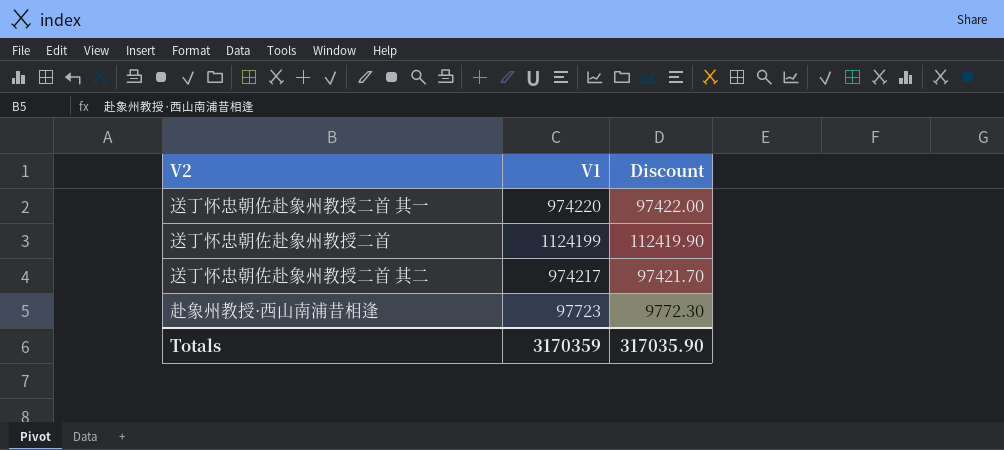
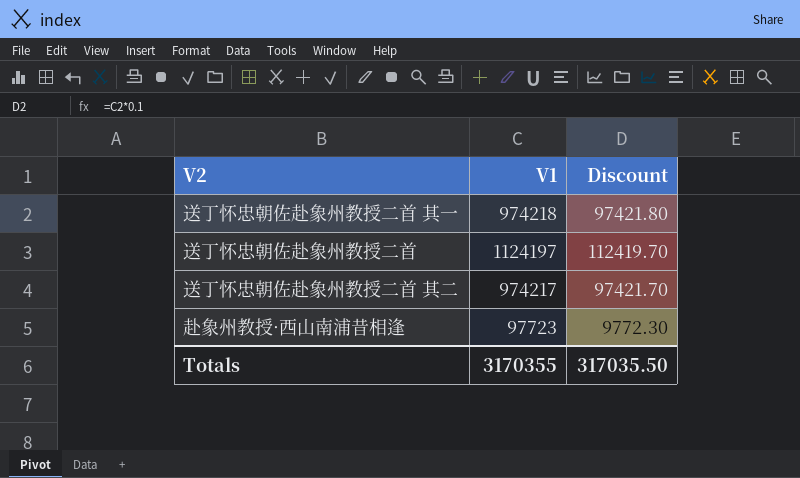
送丁怀忠朝佐赴象州教授二首 其一 | V1: 974220 -> 974218
送丁怀忠朝佐赴象州教授二首 其一 | Discount: 97422.00 -> 97421.80
送丁怀忠朝佐赴象州教授二首 | V1: 1124199 -> 1124197
送丁怀忠朝佐赴象州教授二首 | Discount: 112419.90 -> 112419.70
Totals | V1: 3170359 -> 3170355
Totals | Discount: 317035.90 -> 317035.50

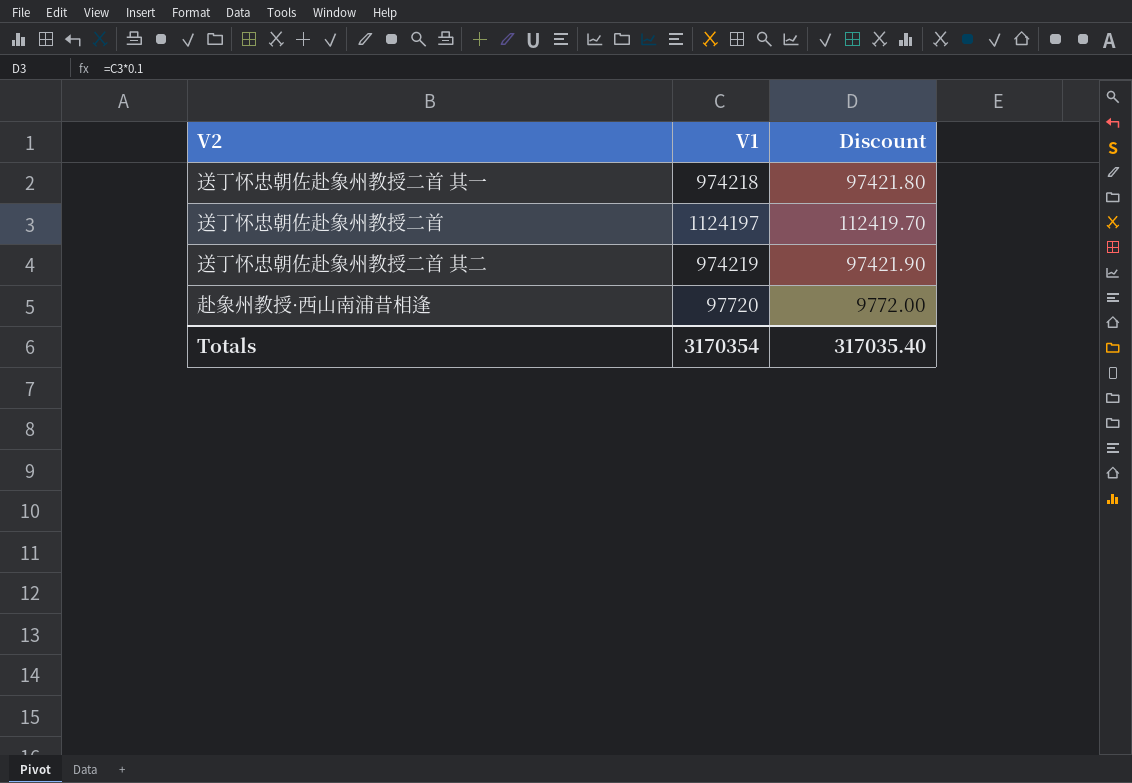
送丁怀忠朝佐赴象州教授二首 其二 | V1: 974217 -> 974219
送丁怀忠朝佐赴象州教授二首 其二 | Discount: 97421.70 -> 97421.90
赴象州教授·西山南浦昔相逢 | V1: 97723 -> 97720
赴象州教授·西山南浦昔相逢 | Discount: 9772.30 -> 9772.00
Totals | V1: 3170355 -> 3170354
Totals | Discount: 317035.50 -> 317035.40

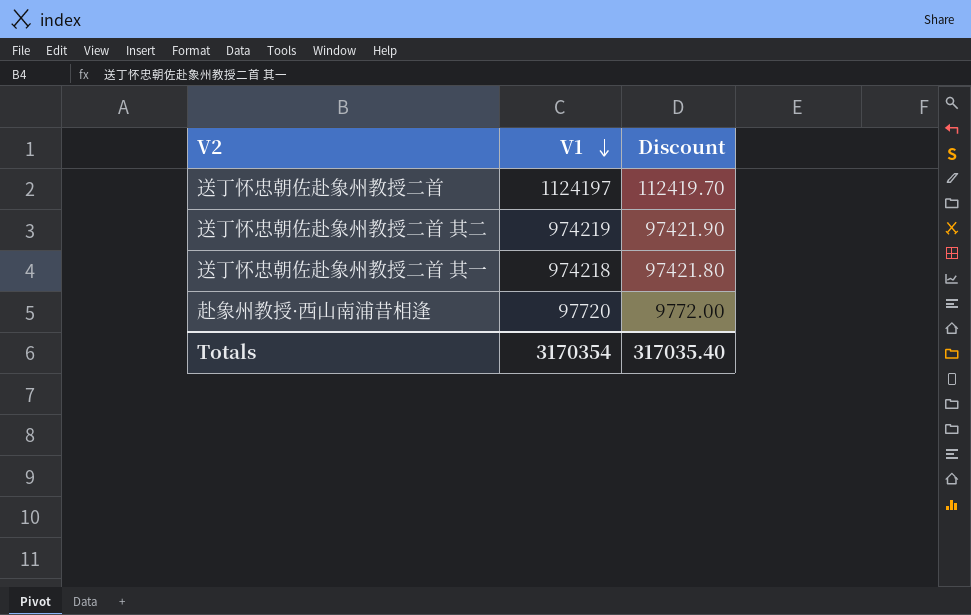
row order: none -> V1 descending

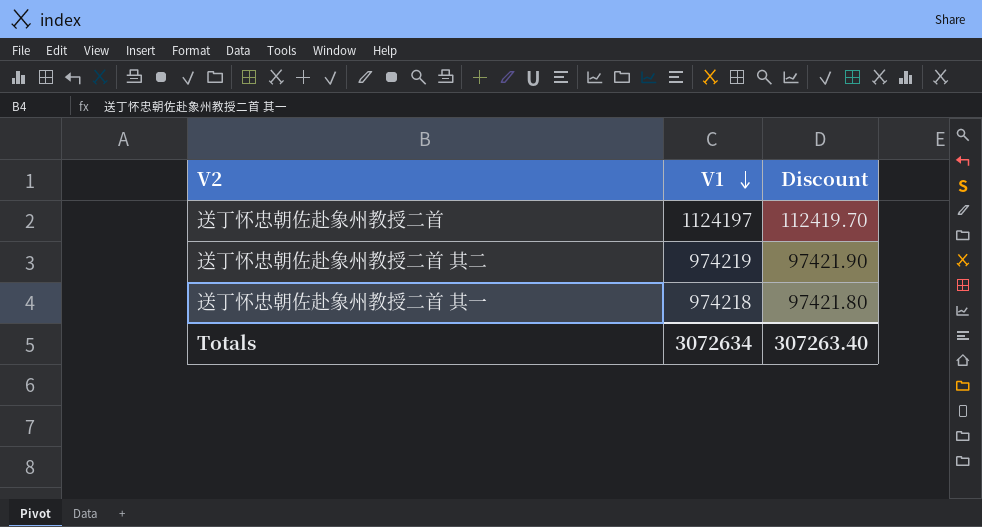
row 赴象州教授·西山南浦昔相逢: 97720 | 9772.00 -> none
Totals | V1: 3170354 -> 3072634
Totals | Discount: 317035.40 -> 307263.40

